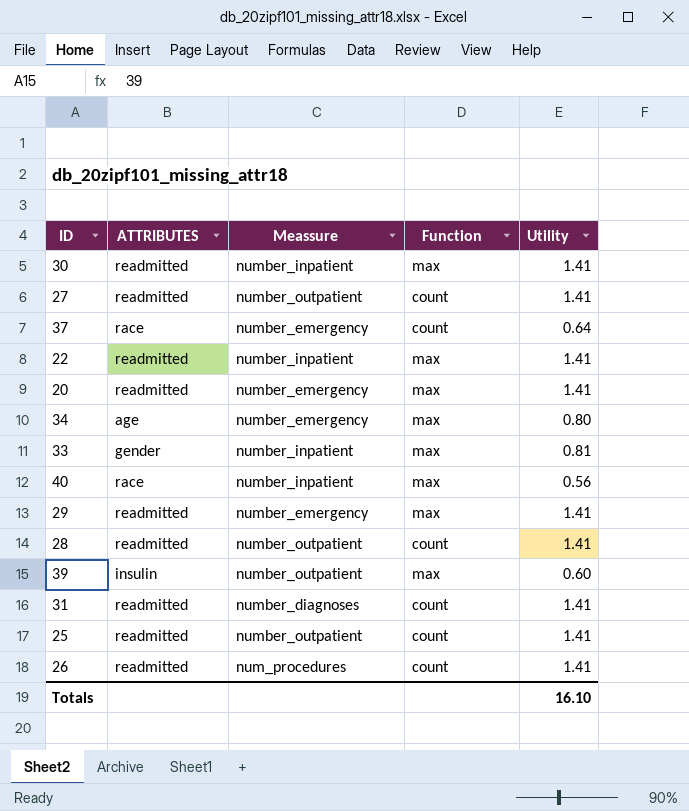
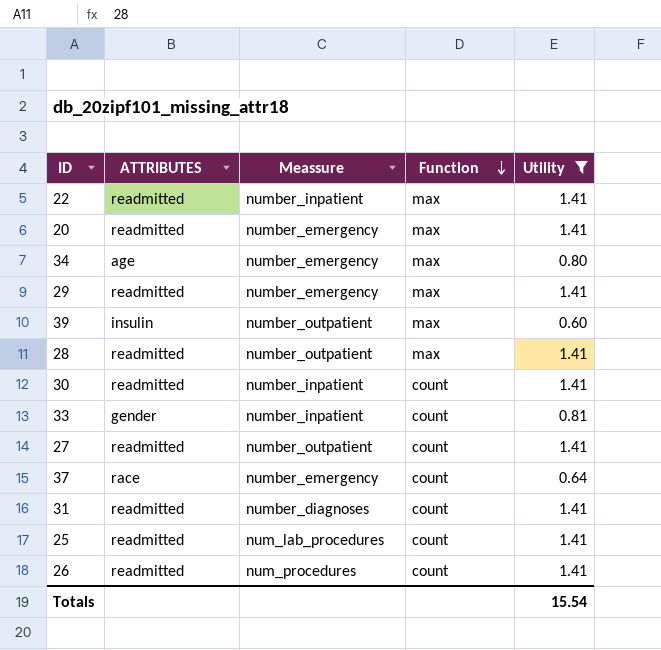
filter: none -> Utility != 0.56
row order: none -> Function descending
28 | Function: count -> max
30 | Function: max -> count
33 | Function: max -> count
25 | Meassure: number_outpatient -> num_lab_procedures
Totals | Utility: 16.10 -> 15.54

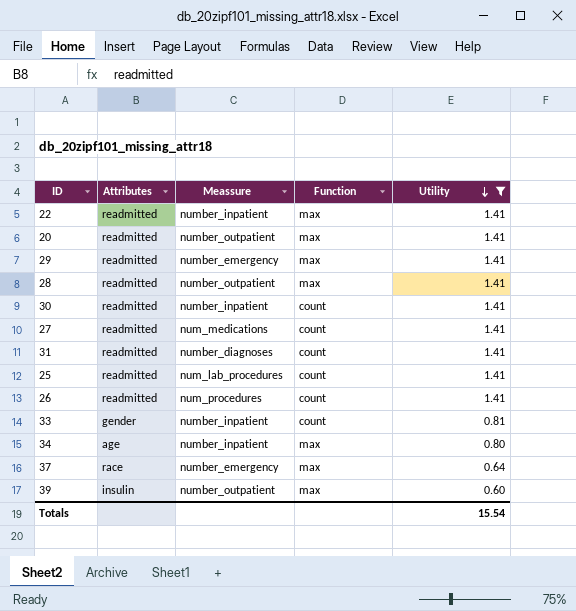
row order: Function descending -> Utility descending
column name: ATTRIBUTES -> Attributes
20 | Meassure: number_emergency -> number_outpatient
27 | Meassure: number_outpatient -> num_medications
34 | Meassure: number_emergency -> number_inpatient
37 | Function: count -> max

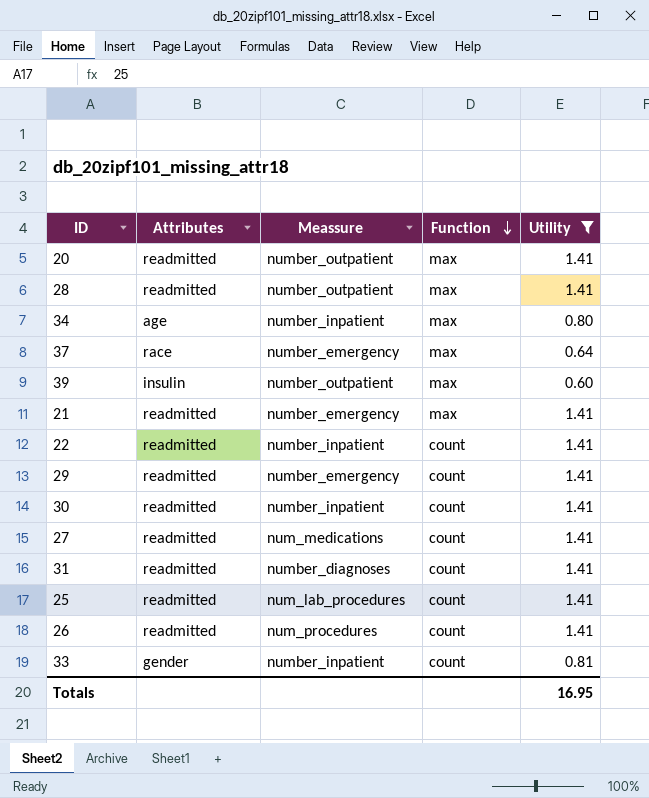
row order: Utility descending -> Function descending
row 21: none -> readmitted | number_emergency | max | 1.41
22 | Function: max -> count
29 | Function: max -> count
Totals | Utility: 15.54 -> 16.95

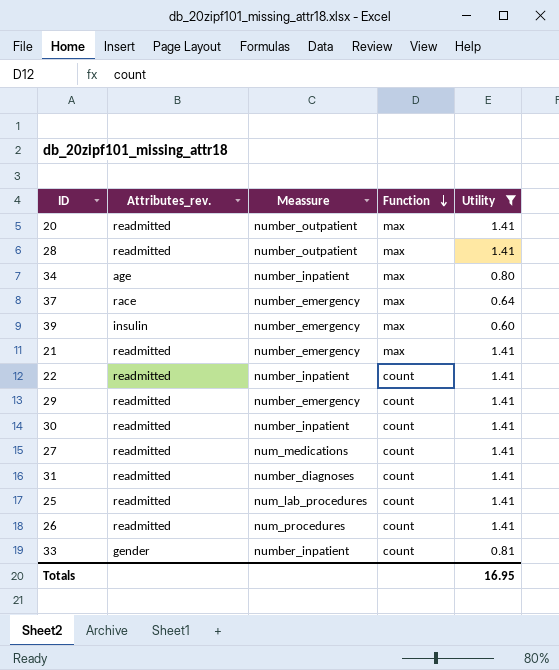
column name: Attributes -> Attributes_rev.
39 | Meassure: number_outpatient -> number_emergency

